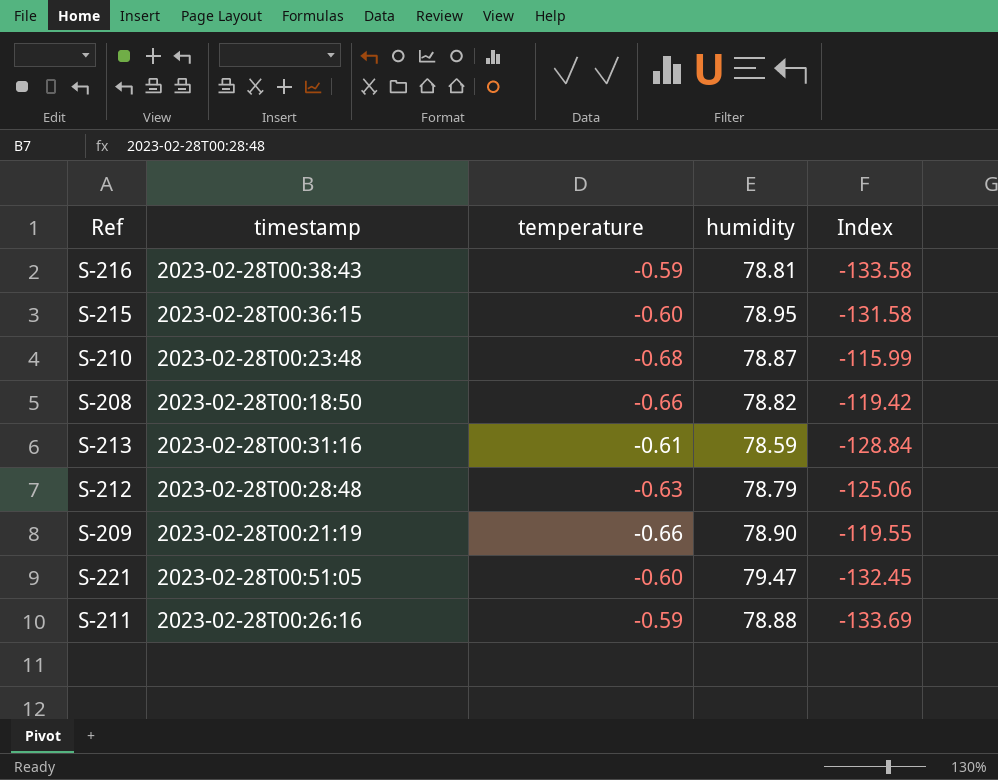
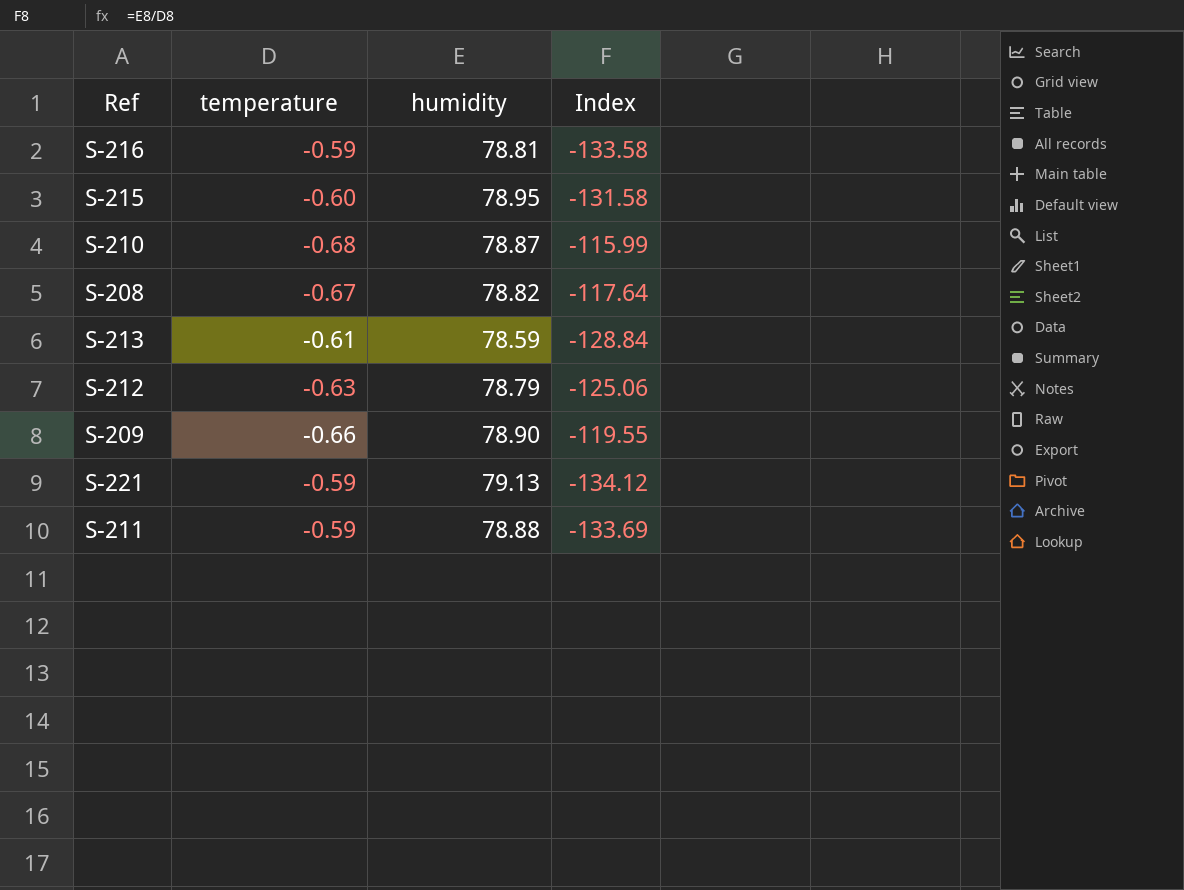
column timestamp | position: 2 -> none
S-208 | temperature: -0.66 -> -0.67
S-208 | Index: -119.42 -> -117.64
S-221 | temperature: -0.60 -> -0.59
S-221 | humidity: 79.47 -> 79.13
S-221 | Index: -132.45 -> -134.12

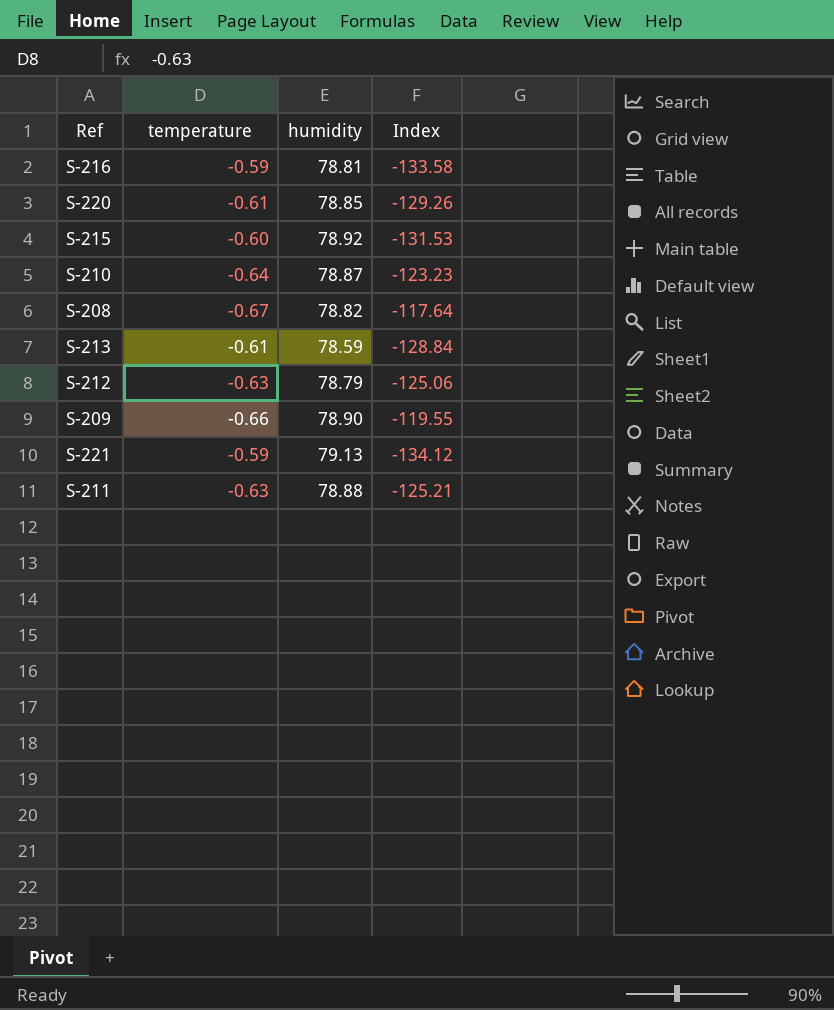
row S-220: none -> -0.61 | 78.85 | -129.26
S-215 | humidity: 78.95 -> 78.92
S-215 | Index: -131.58 -> -131.53
S-210 | temperature: -0.68 -> -0.64
S-210 | Index: -115.99 -> -123.23
S-211 | temperature: -0.59 -> -0.63
S-211 | Index: -133.69 -> -125.21

